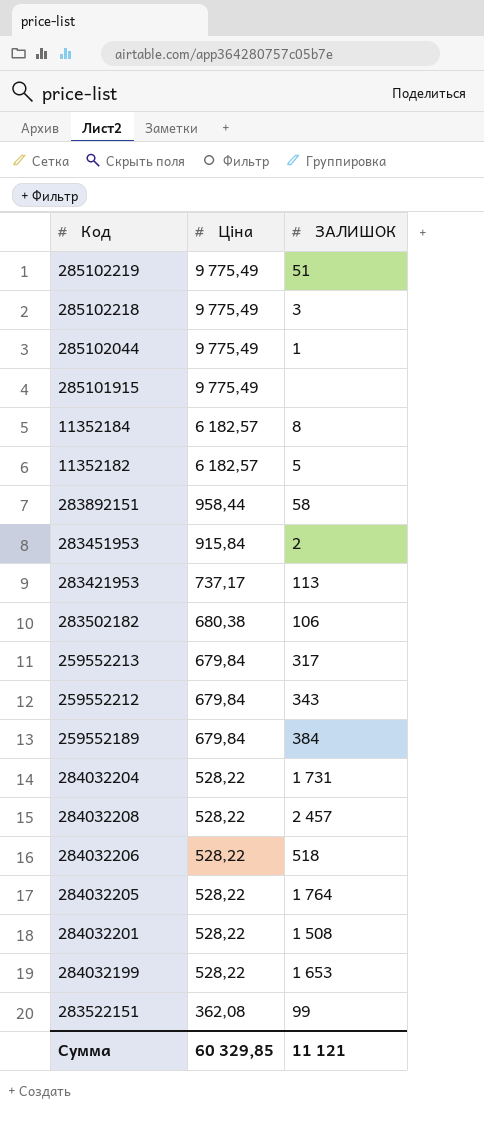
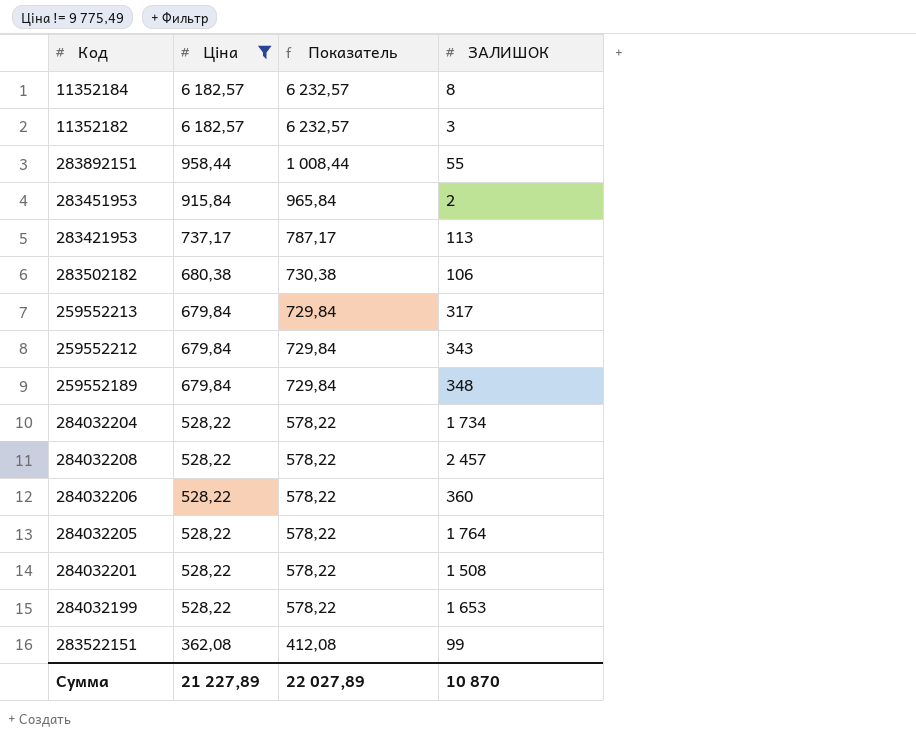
filter: none -> Ціна != 9 775,49
column Показатель | formula: none -> [Ціна] + 50
11352182 | ЗАЛИШОК: 5 -> 3
283892151 | ЗАЛИШОК: 58 -> 55
259552189 | ЗАЛИШОК: 384 -> 348
284032204 | ЗАЛИШОК: 1 731 -> 1 734
284032206 | ЗАЛИШОК: 518 -> 360
Сумма | Ціна: 60 329,85 -> 21 227,89
Сумма | ЗАЛИШОК: 11 121 -> 10 870

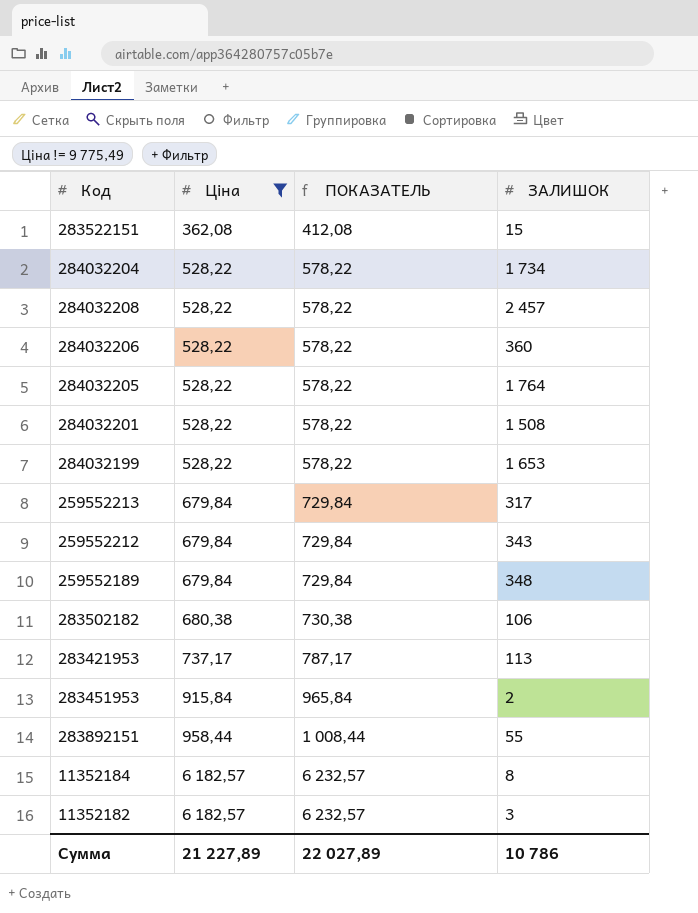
row order: Ціна descending -> Ціна ascending
column name: Показатель -> ПОКАЗАТЕЛЬ
283522151 | ЗАЛИШОК: 99 -> 15
Сумма | ЗАЛИШОК: 10 870 -> 10 786

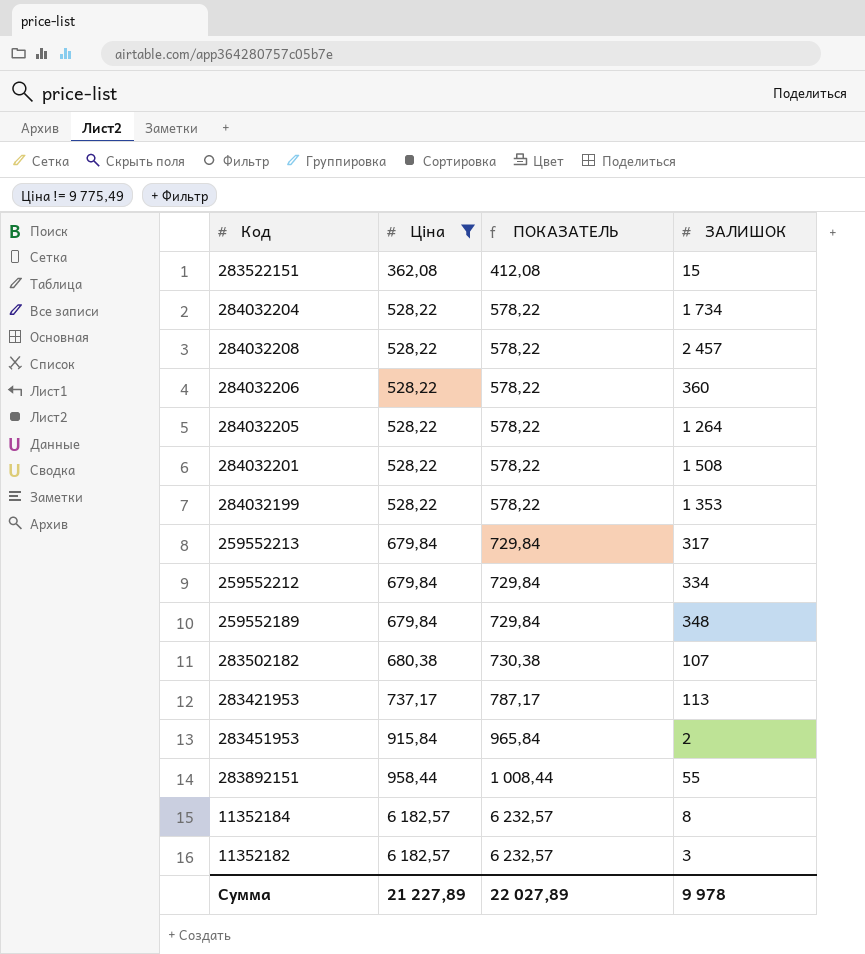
284032205 | ЗАЛИШОК: 1 764 -> 1 264
284032199 | ЗАЛИШОК: 1 653 -> 1 353
259552212 | ЗАЛИШОК: 343 -> 334
283502182 | ЗАЛИШОК: 106 -> 107
Сумма | ЗАЛИШОК: 10 786 -> 9 978

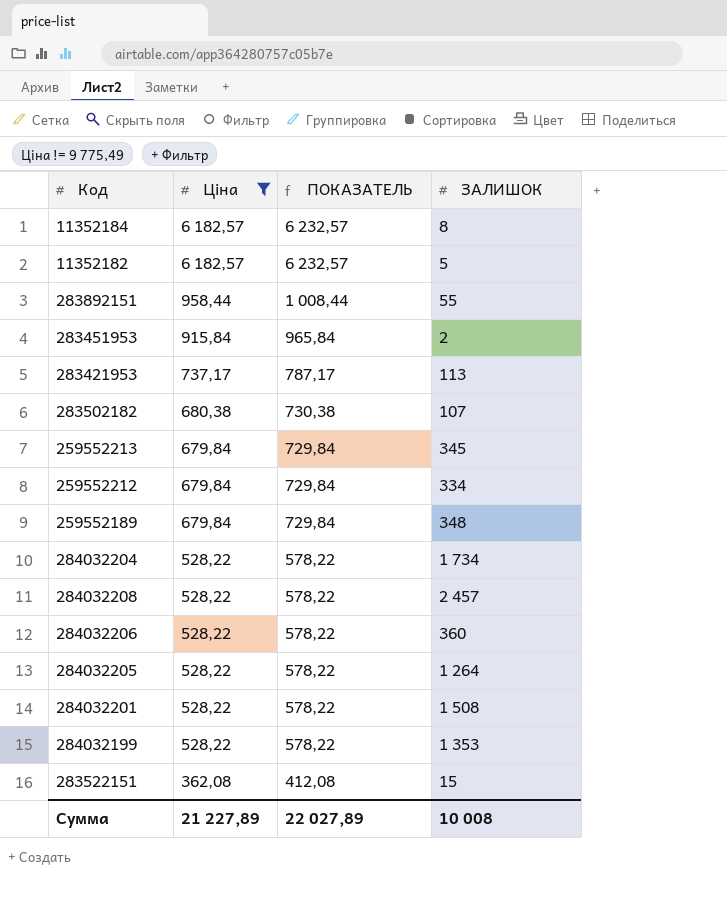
row order: Ціна ascending -> Ціна descending
11352182 | ЗАЛИШОК: 3 -> 5
259552213 | ЗАЛИШОК: 317 -> 345
Сумма | ЗАЛИШОК: 9 978 -> 10 008

